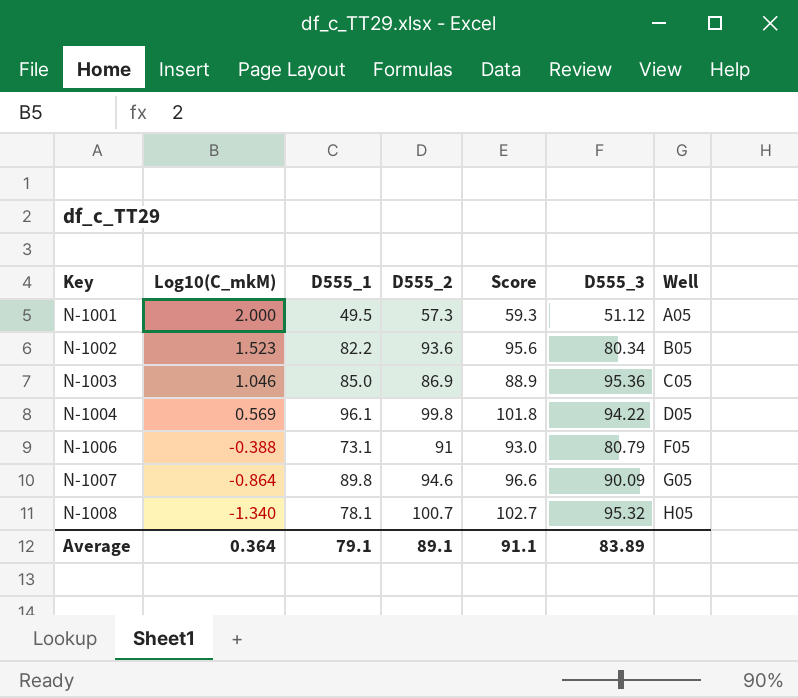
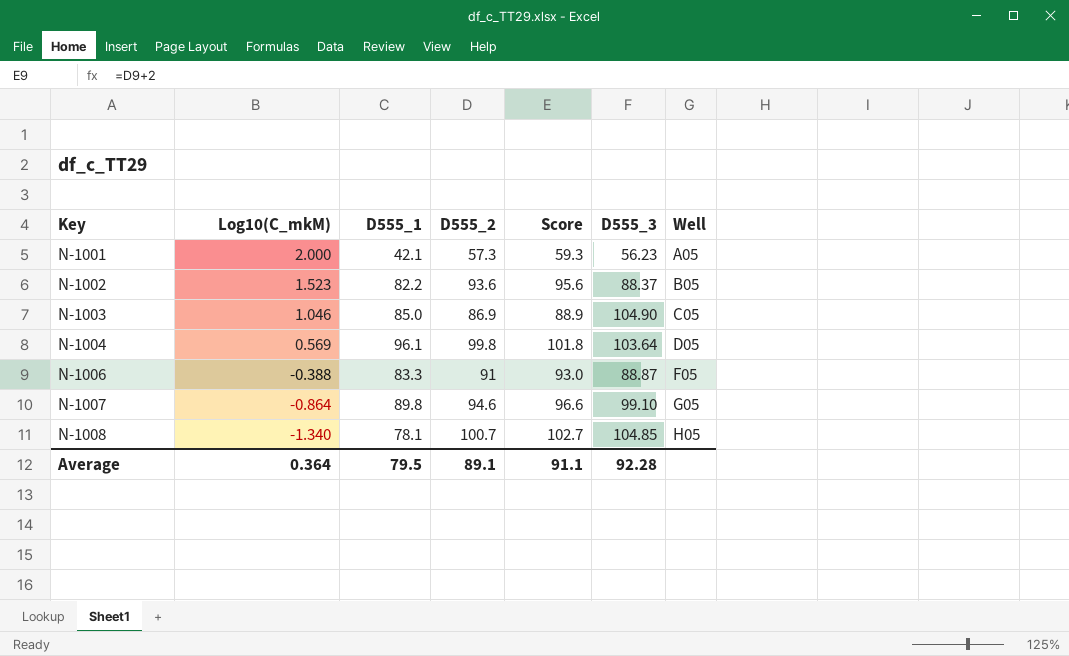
N-1001 | D555_1: 49.5 -> 42.1
N-1001 | D555_3: 51.12 -> 56.23
N-1002 | D555_3: 80.34 -> 88.37
N-1003 | D555_3: 95.36 -> 104.90
N-1004 | D555_3: 94.22 -> 103.64
N-1006 | D555_1: 73.1 -> 83.3
N-1006 | D555_3: 80.79 -> 88.87
N-1007 | D555_3: 90.09 -> 99.10
N-1008 | D555_3: 95.32 -> 104.85
Average | D555_1: 79.1 -> 79.5
Average | D555_3: 83.89 -> 92.28

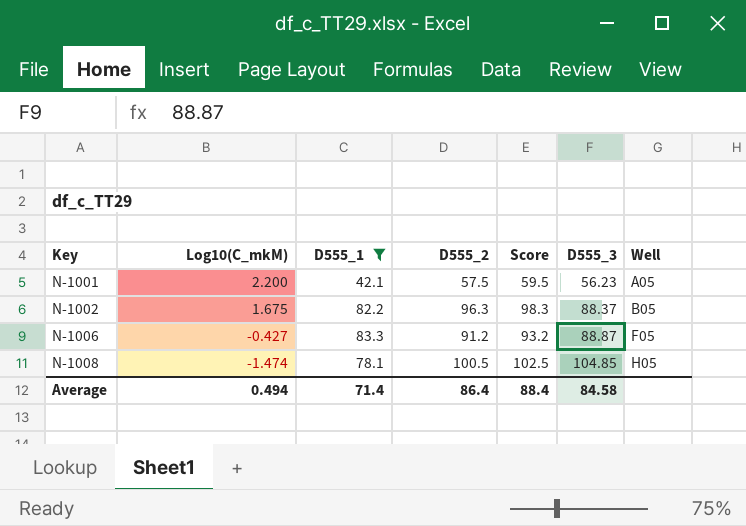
filter: none -> D555_1 <= 83.3
N-1001 | Log10(C_mkM): 2.000 -> 2.200
N-1001 | D555_2: 57.3 -> 57.5
N-1001 | Score: 59.3 -> 59.5
N-1002 | Log10(C_mkM): 1.523 -> 1.675
N-1002 | D555_2: 93.6 -> 96.3
N-1002 | Score: 95.6 -> 98.3
N-1006 | Log10(C_mkM): -0.388 -> -0.427
N-1006 | D555_2: 91 -> 91.2
N-1006 | Score: 93.0 -> 93.2
N-1008 | Log10(C_mkM): -1.340 -> -1.474
N-1008 | D555_2: 100.7 -> 100.5
N-1008 | Score: 102.7 -> 102.5
Average | Log10(C_mkM): 0.364 -> 0.494
Average | D555_1: 79.5 -> 71.4
Average | D555_2: 89.1 -> 86.4
Average | Score: 91.1 -> 88.4
Average | D555_3: 92.28 -> 84.58

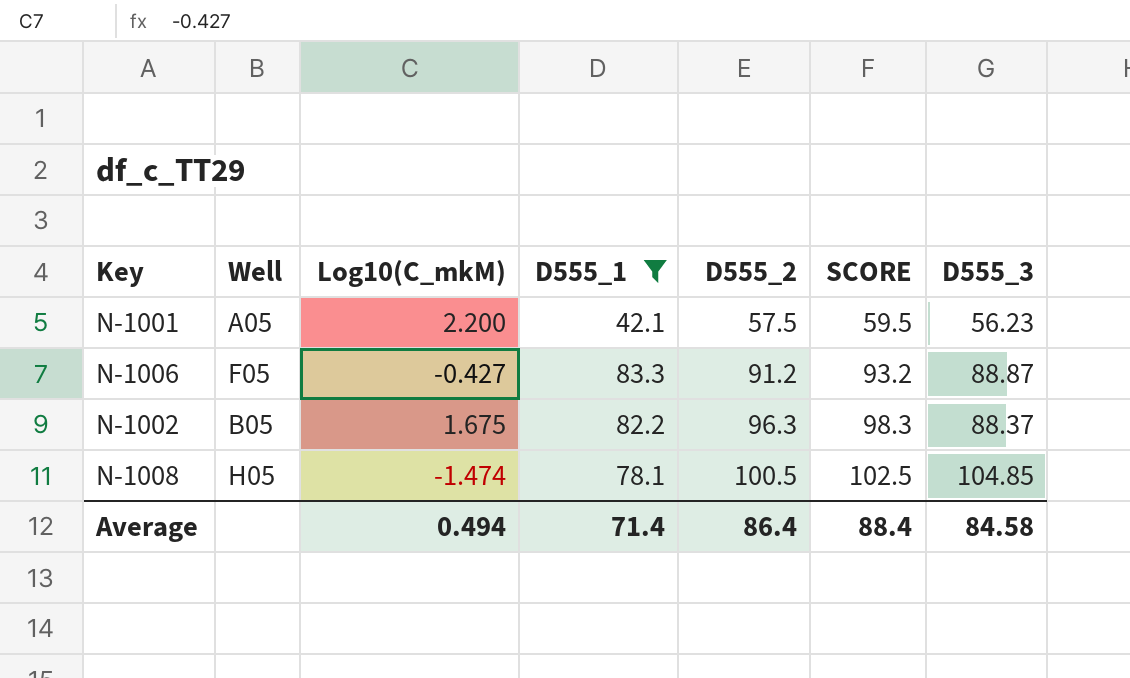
row order: Key ascending -> D555_2 ascending
column Well | position: 7 -> 2
column name: Score -> SCORE

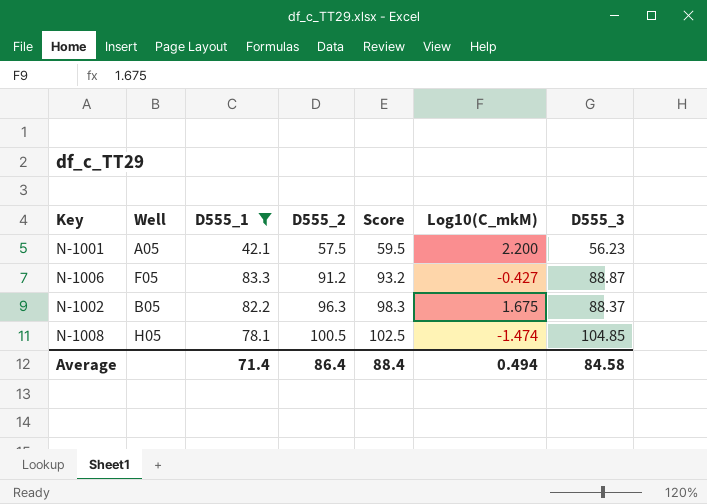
column name: SCORE -> Score
column Log10(C_mkM) | position: 3 -> 6

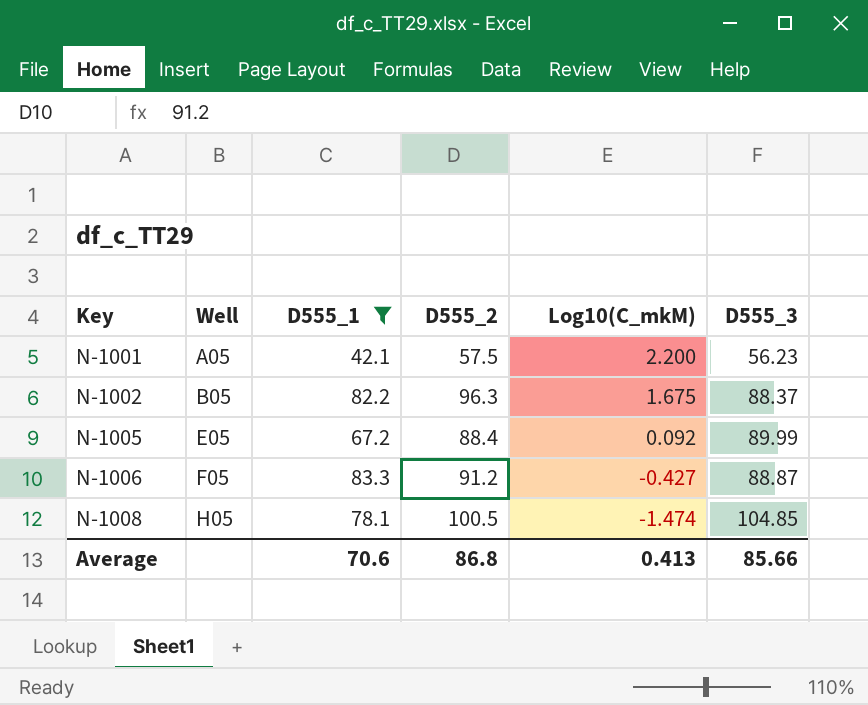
row order: D555_2 ascending -> Key ascending
column Score | formula: [D555_2] + 2 -> none
row N-1005: none -> E05 | 67.2 | 88.4 | 0.092 | 89.99
Average | D555_1: 71.4 -> 70.6
Average | D555_2: 86.4 -> 86.8
Average | Log10(C_mkM): 0.494 -> 0.413
Average | D555_3: 84.58 -> 85.66

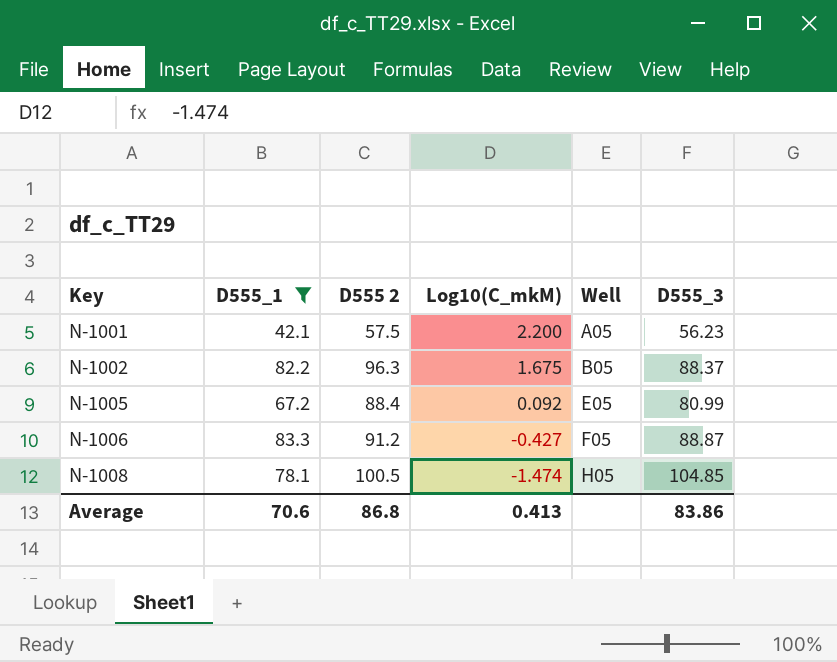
column name: D555_2 -> D555 2
column Well | position: 2 -> 5
N-1005 | D555_3: 89.99 -> 80.99
Average | D555_3: 85.66 -> 83.86

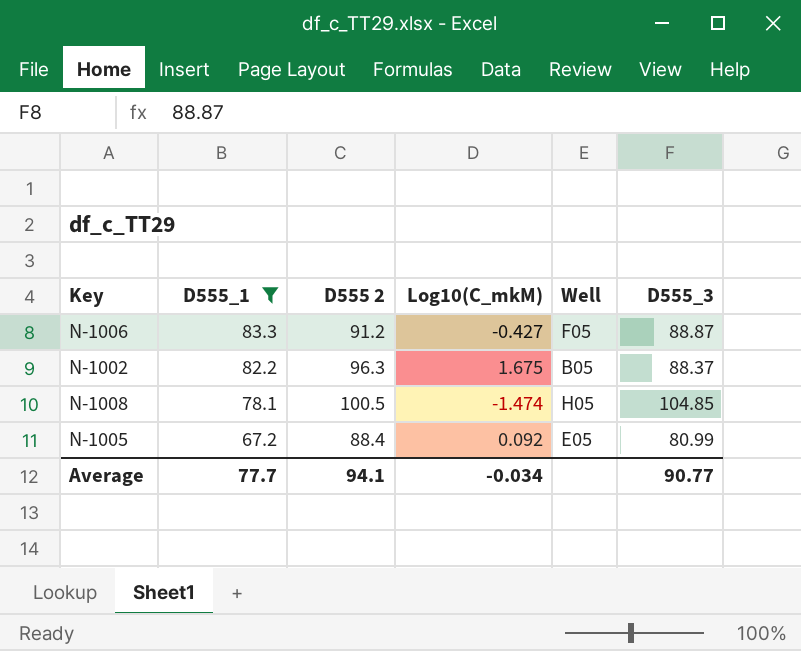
row order: Key ascending -> D555_1 descending
row N-1001: 42.1 | 57.5 | 2.200 | A05 | 56.23 -> none
Average | D555_1: 70.6 -> 77.7
Average | D555 2: 86.8 -> 94.1
Average | Log10(C_mkM): 0.413 -> -0.034
Average | D555_3: 83.86 -> 90.77

